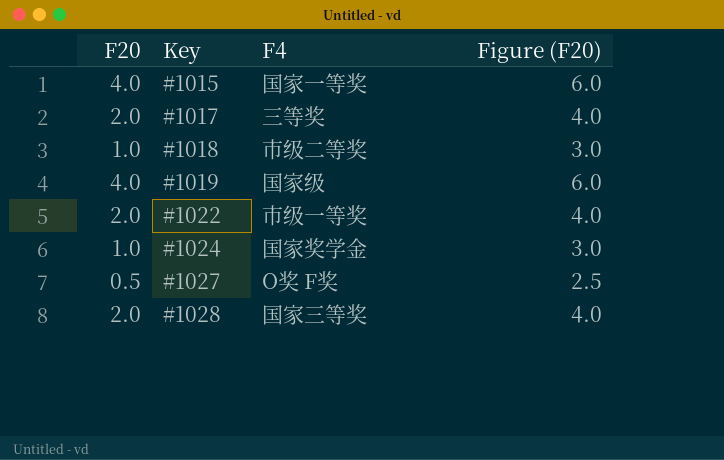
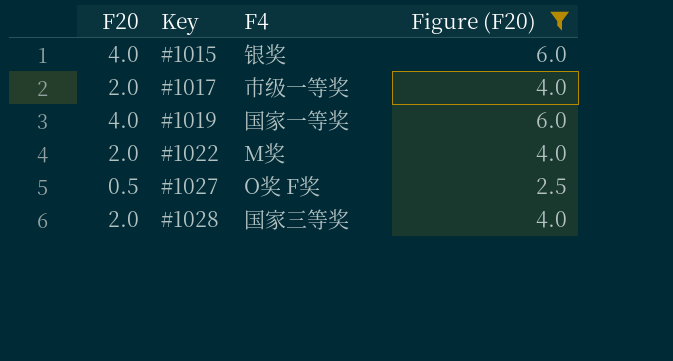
filter: none -> Figure (F20) != 3.0
#1015 | F4: 国家一等奖 -> 银奖
#1017 | F4: 三等奖 -> 市级一等奖
#1019 | F4: 国家级 -> 国家一等奖
#1022 | F4: 市级一等奖 -> M奖

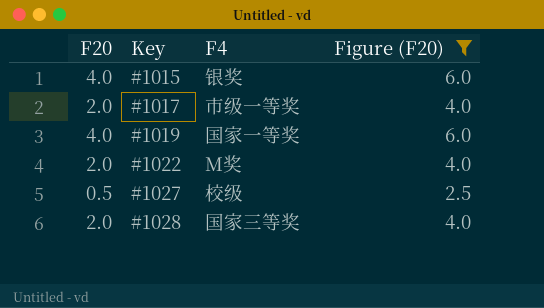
#1027 | F4: O奖 F奖 -> 校级

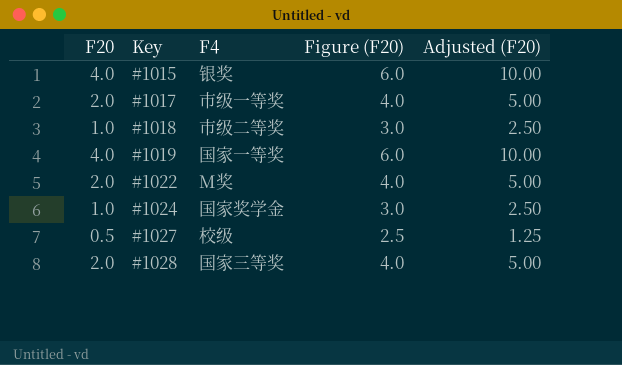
filter: Figure (F20) != 3.0 -> none
column Adjusted (F20) | formula: none -> [F20] * 2.5

